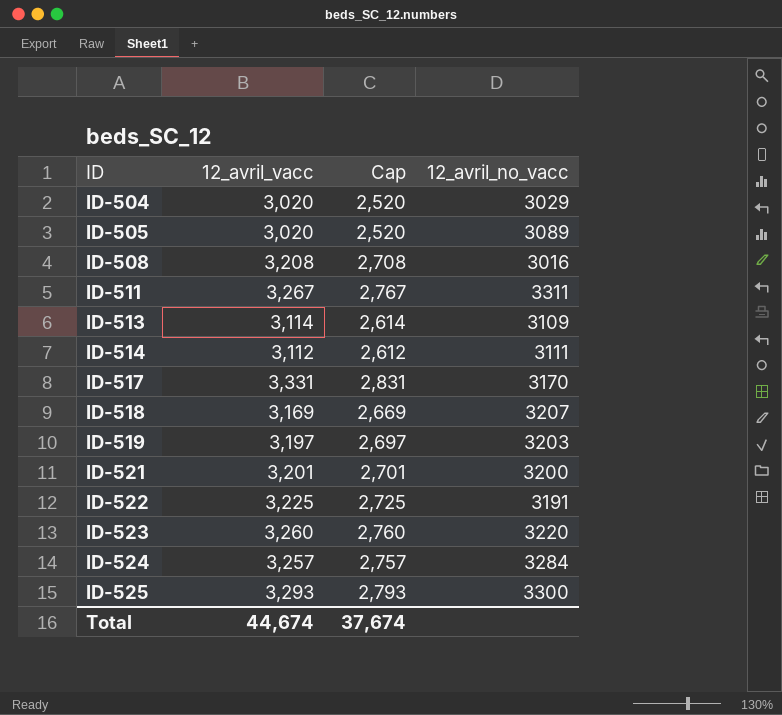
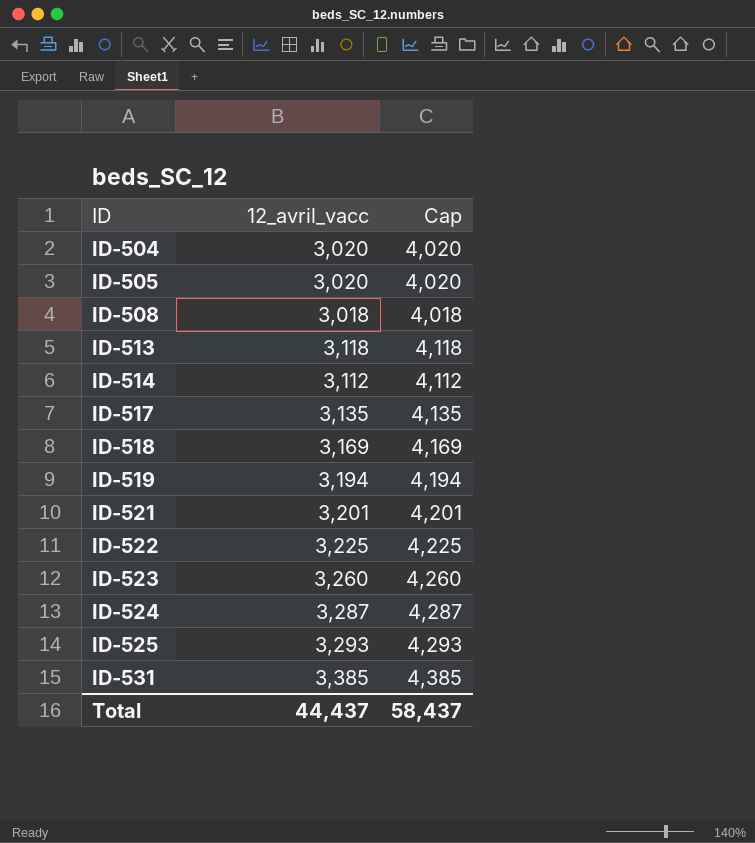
column 12_avril_no_vacc | position: 4 -> none
column Cap | formula: [12_avril_vacc] - 500 -> [12_avril_vacc] + 1000
row ID-511: 3,267 | 2,767 | 3311 -> none
ID-508 | 12_avril_vacc: 3,208 -> 3,018
ID-513 | 12_avril_vacc: 3,114 -> 3,118
ID-517 | 12_avril_vacc: 3,331 -> 3,135
ID-519 | 12_avril_vacc: 3,197 -> 3,194
ID-524 | 12_avril_vacc: 3,257 -> 3,287
row ID-531: none -> 3,385 | 4,385
Total | 12_avril_vacc: 44,674 -> 44,437
Total | Cap: 37,674 -> 58,437

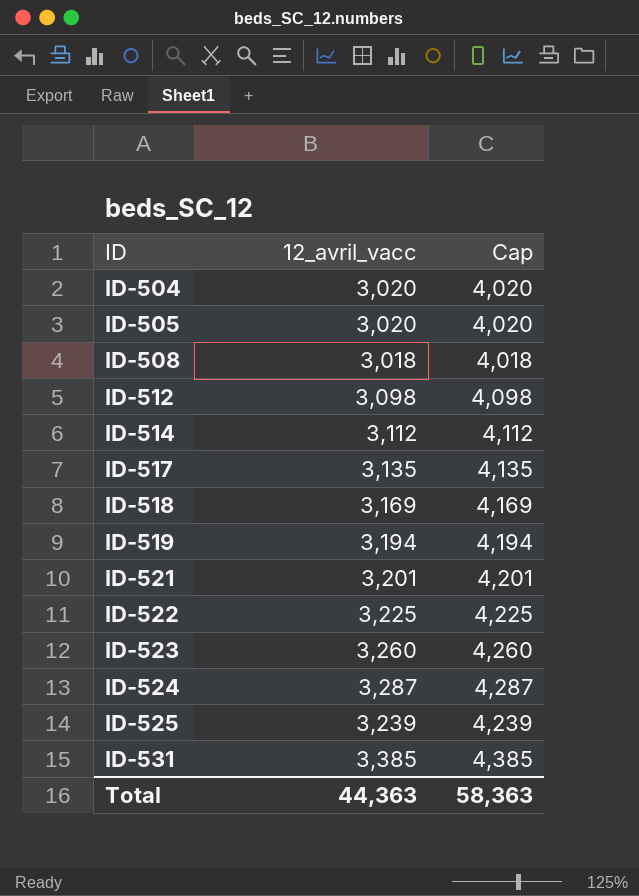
row ID-513: 3,118 | 4,118 -> none
row ID-512: none -> 3,098 | 4,098
ID-525 | 12_avril_vacc: 3,293 -> 3,239
ID-525 | Cap: 4,293 -> 4,239
Total | 12_avril_vacc: 44,437 -> 44,363
Total | Cap: 58,437 -> 58,363

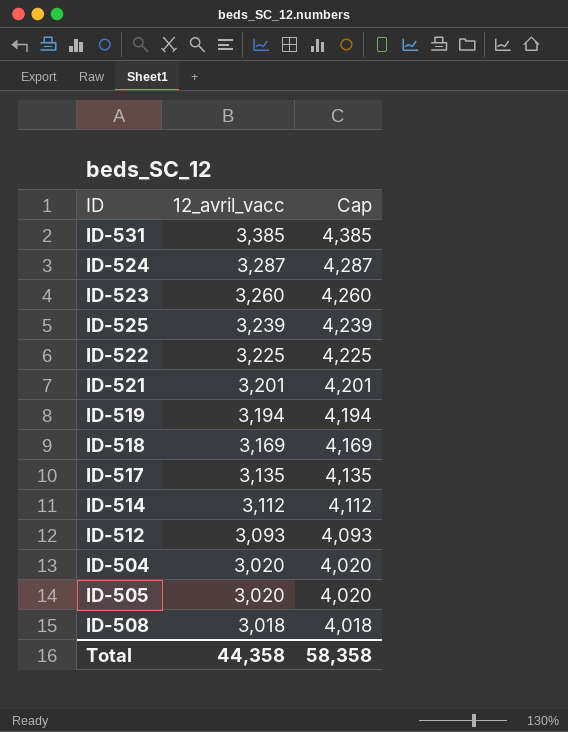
row order: ID ascending -> 12_avril_vacc descending
ID-512 | 12_avril_vacc: 3,098 -> 3,093
ID-512 | Cap: 4,098 -> 4,093
Total | 12_avril_vacc: 44,363 -> 44,358
Total | Cap: 58,363 -> 58,358

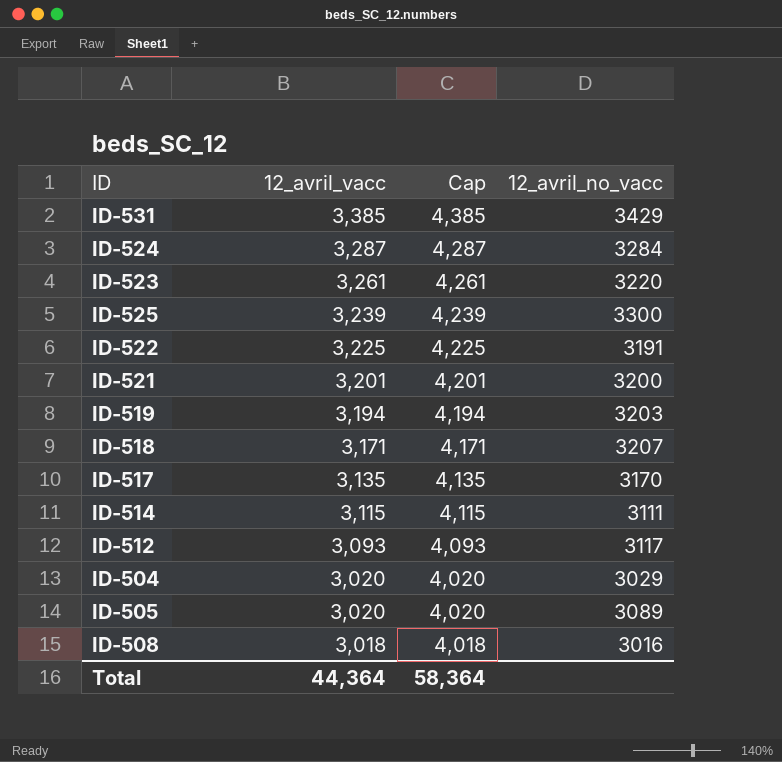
column 12_avril_no_vacc | position: none -> 4
ID-523 | 12_avril_vacc: 3,260 -> 3,261
ID-523 | Cap: 4,260 -> 4,261
ID-518 | 12_avril_vacc: 3,169 -> 3,171
ID-518 | Cap: 4,169 -> 4,171
ID-514 | 12_avril_vacc: 3,112 -> 3,115
ID-514 | Cap: 4,112 -> 4,115
Total | 12_avril_vacc: 44,358 -> 44,364
Total | Cap: 58,358 -> 58,364

